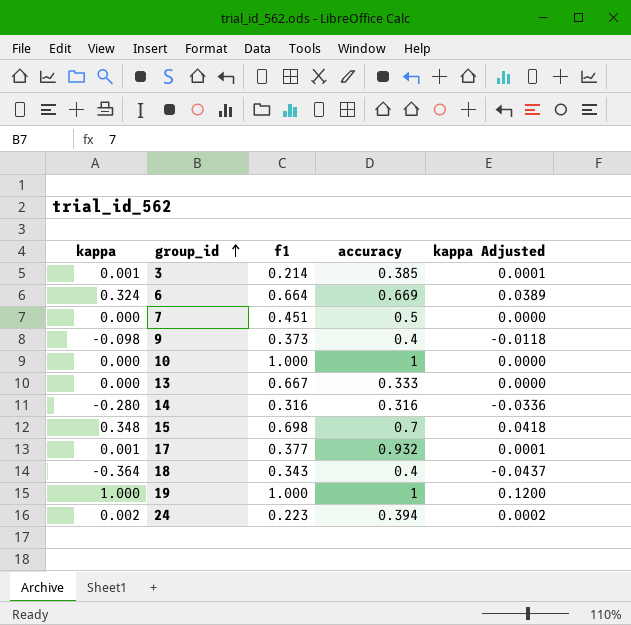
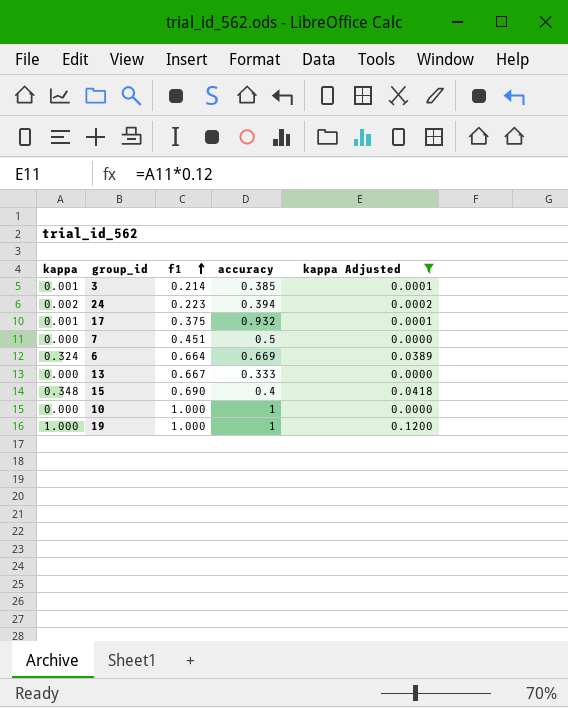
filter: none -> kappa Adjusted >= 0.0000
row order: group_id ascending -> f1 ascending
17 | f1: 0.377 -> 0.375
15 | f1: 0.698 -> 0.690
15 | accuracy: 0.7 -> 0.4

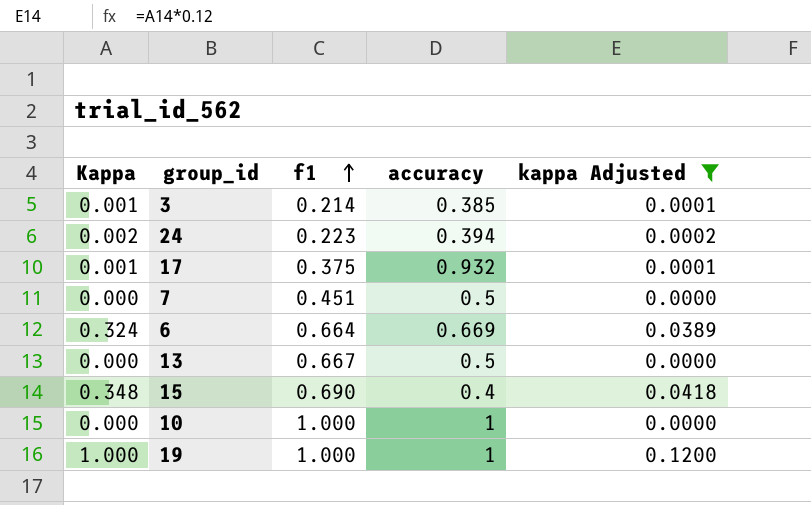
column name: kappa -> Kappa
13 | accuracy: 0.333 -> 0.5

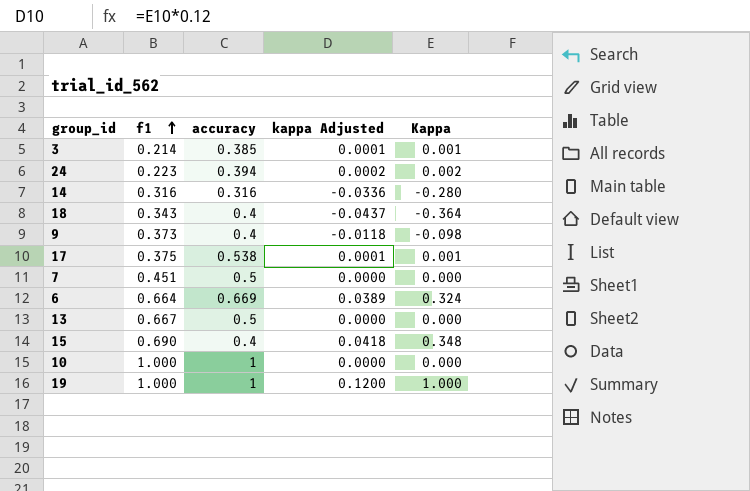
filter: kappa Adjusted >= 0.0000 -> none
column Kappa | position: 1 -> 5
17 | accuracy: 0.932 -> 0.538

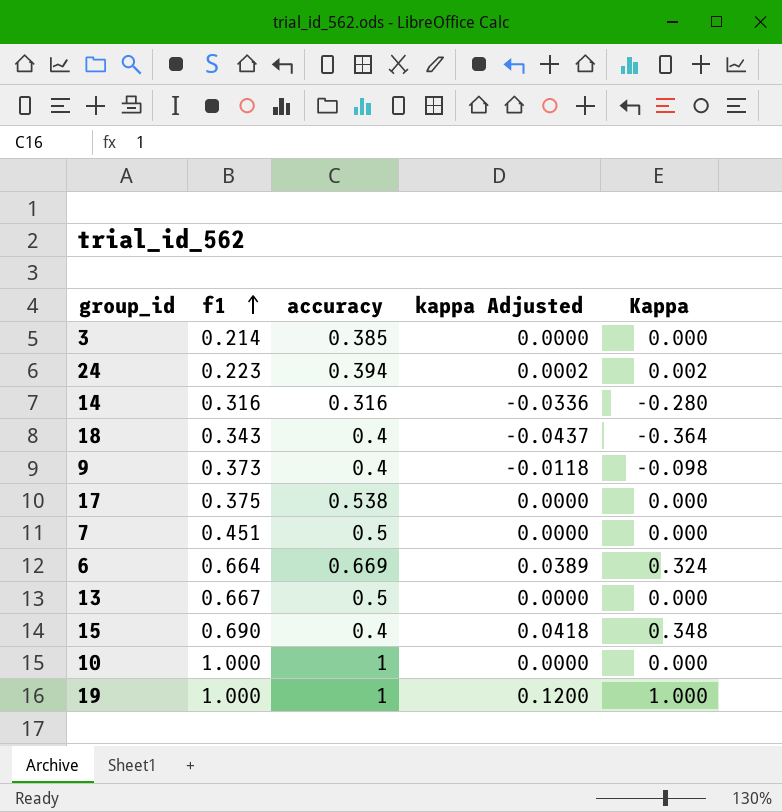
3 | kappa Adjusted: 0.0001 -> 0.0000
3 | Kappa: 0.001 -> 0.000
17 | kappa Adjusted: 0.0001 -> 0.0000
17 | Kappa: 0.001 -> 0.000

